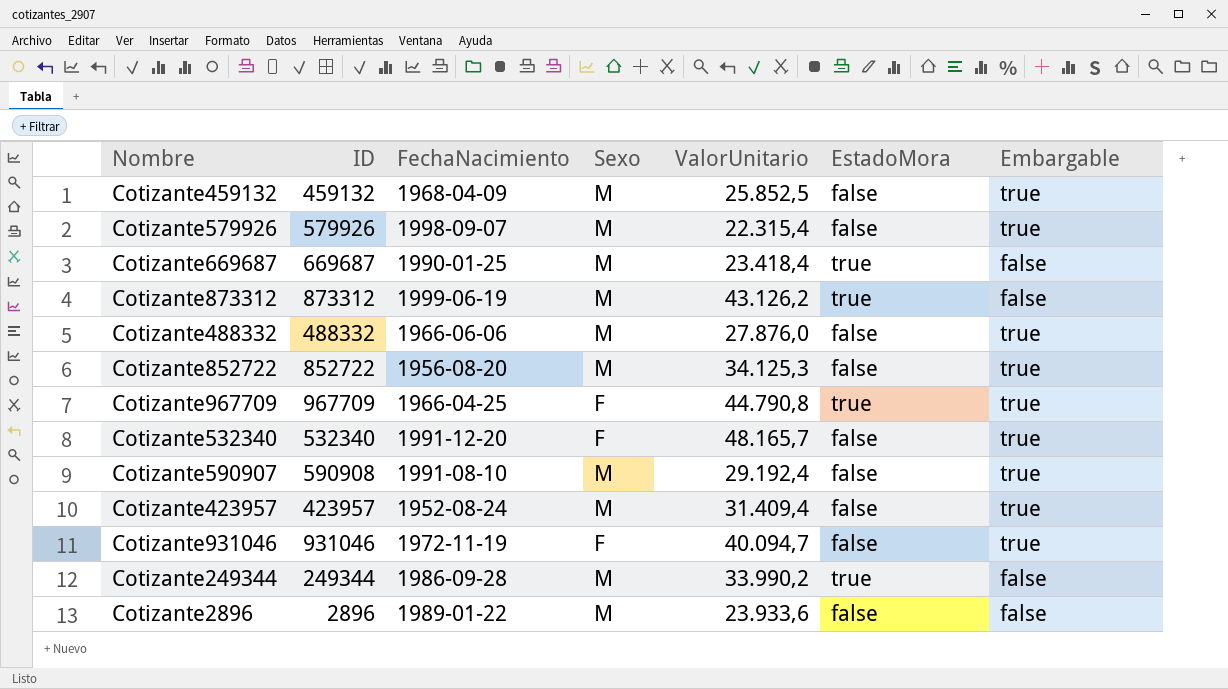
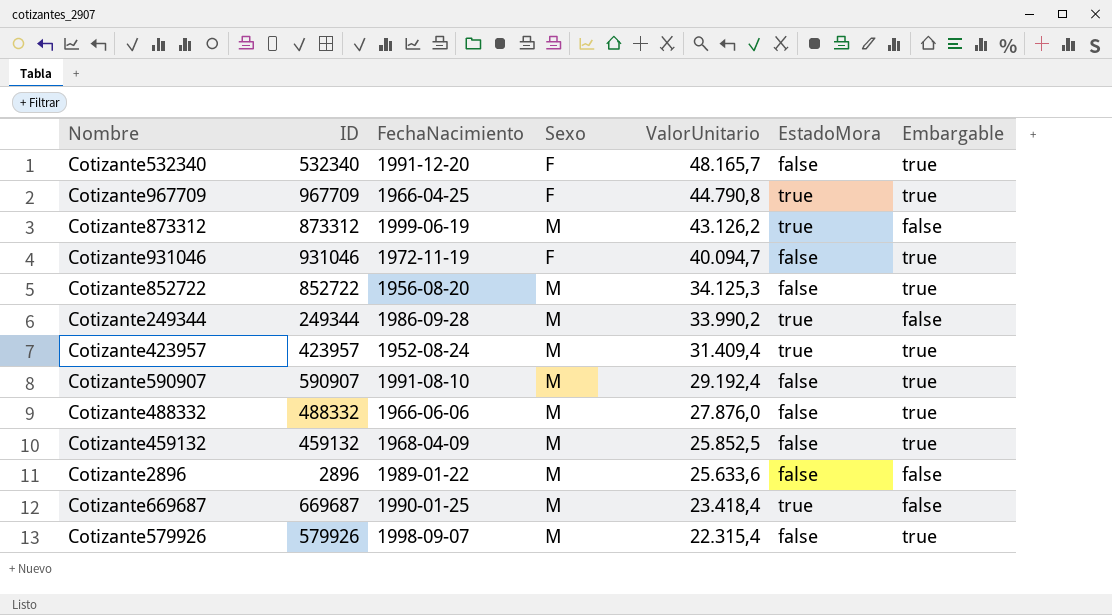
row order: none -> ValorUnitario descending
Cotizante423957 | EstadoMora: false -> true
Cotizante590907 | ID: 590908 -> 590907
Cotizante2896 | ValorUnitario: 23.933,6 -> 25.633,6

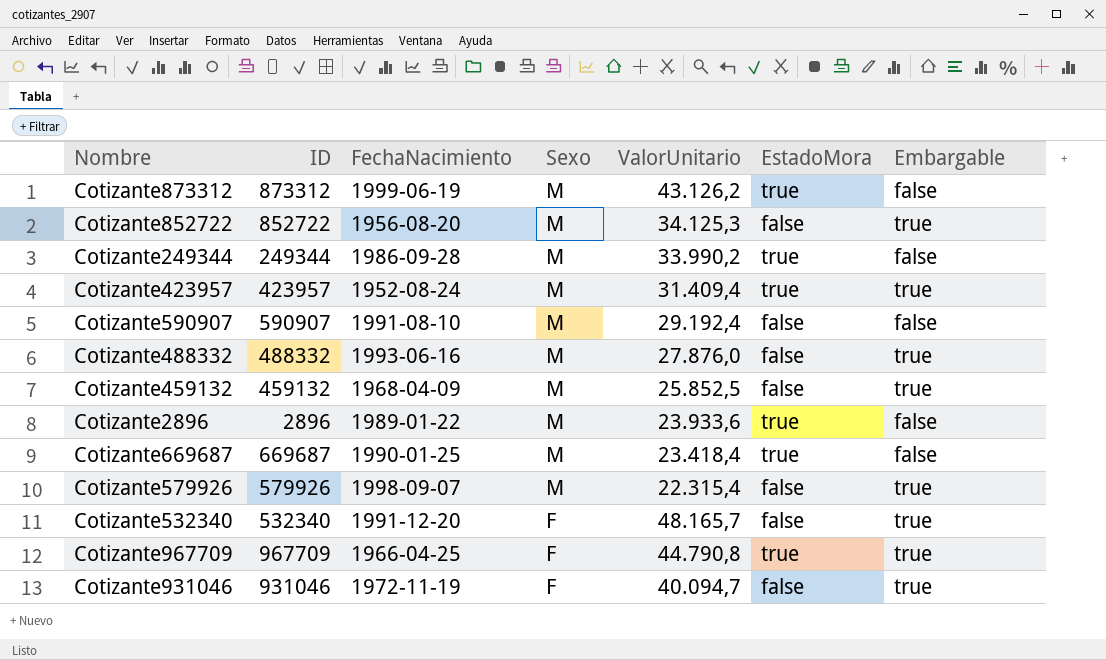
row order: ValorUnitario descending -> Sexo descending
Cotizante590907 | Embargable: true -> false
Cotizante488332 | FechaNacimiento: 1966-06-06 -> 1993-06-16
Cotizante2896 | ValorUnitario: 25.633,6 -> 23.933,6
Cotizante2896 | EstadoMora: false -> true

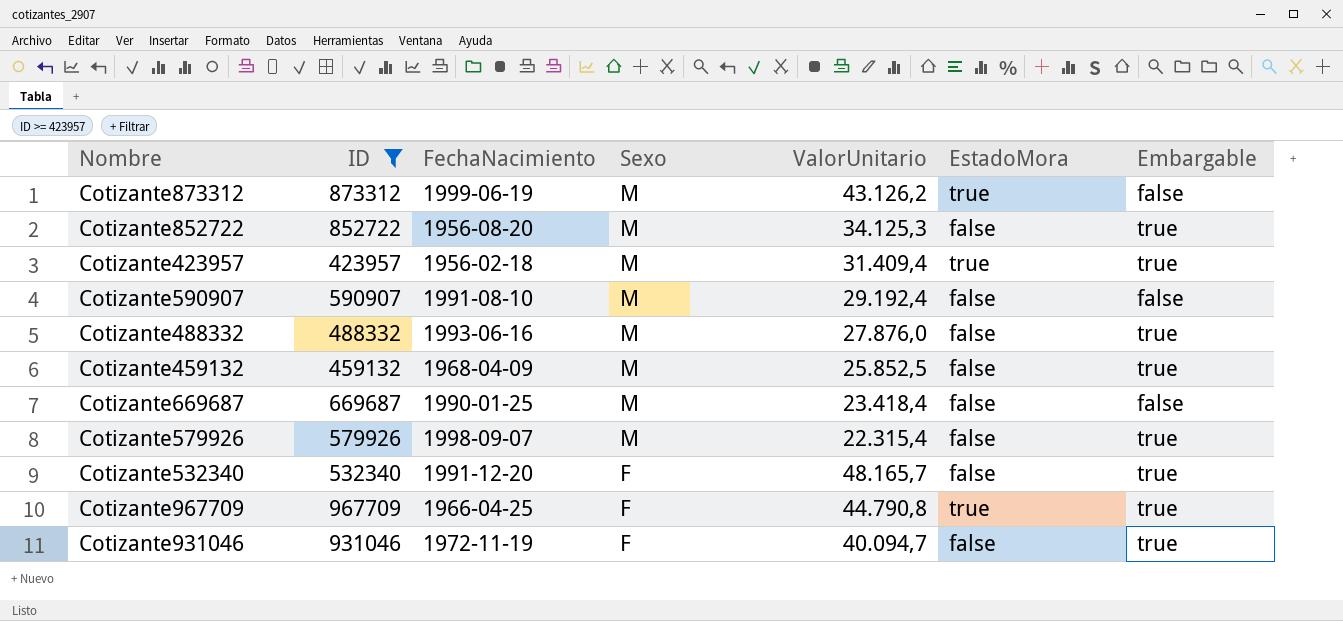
filter: none -> ID >= 423957
Cotizante423957 | FechaNacimiento: 1952-08-24 -> 1956-02-18
Cotizante669687 | EstadoMora: true -> false

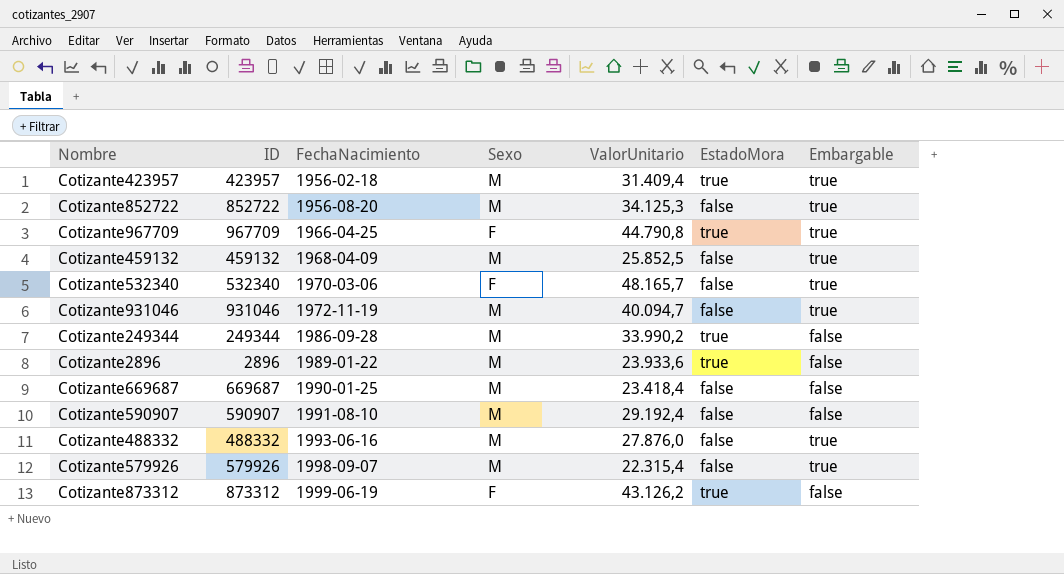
filter: ID >= 423957 -> none
row order: Sexo descending -> FechaNacimiento ascending
Cotizante532340 | FechaNacimiento: 1991-12-20 -> 1970-03-06
Cotizante931046 | Sexo: F -> M
Cotizante873312 | Sexo: M -> F

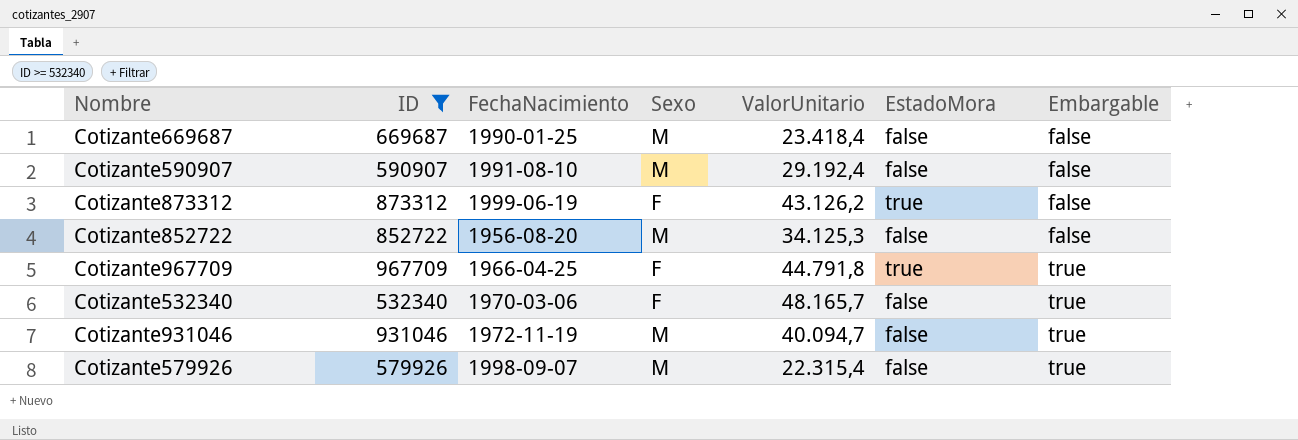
filter: none -> ID >= 532340
row order: FechaNacimiento ascending -> Embargable ascending
Cotizante852722 | Embargable: true -> false
Cotizante967709 | ValorUnitario: 44.790,8 -> 44.791,8

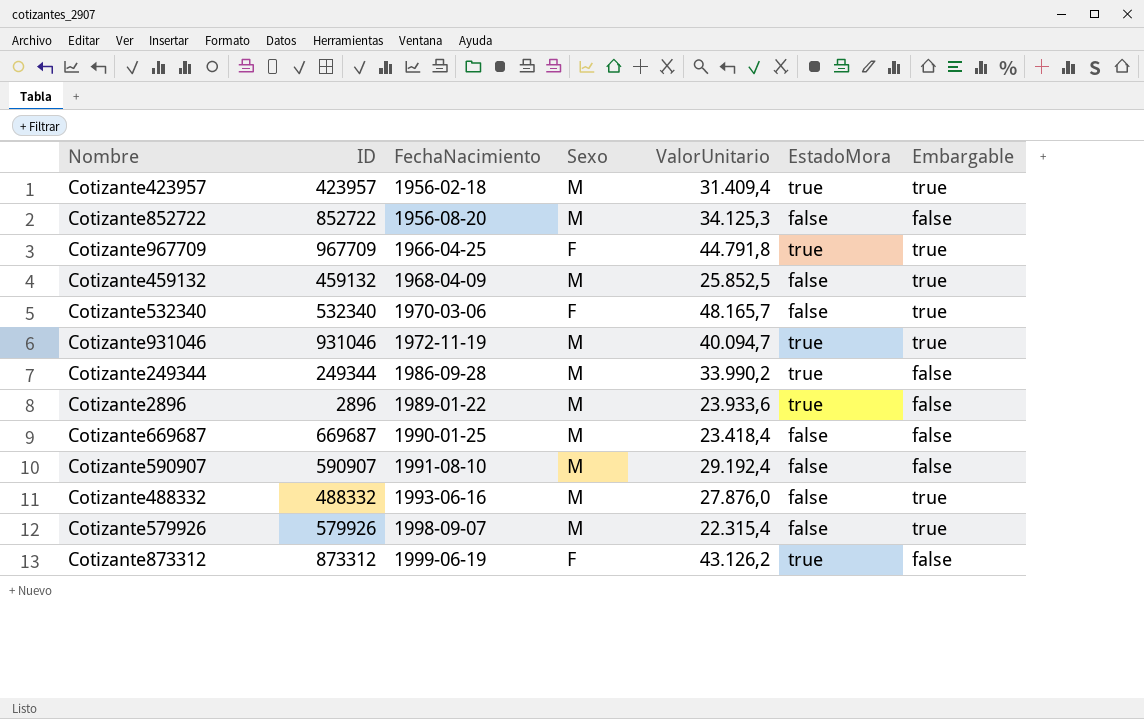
filter: ID >= 532340 -> none
row order: Embargable ascending -> FechaNacimiento ascending
Cotizante931046 | EstadoMora: false -> true

